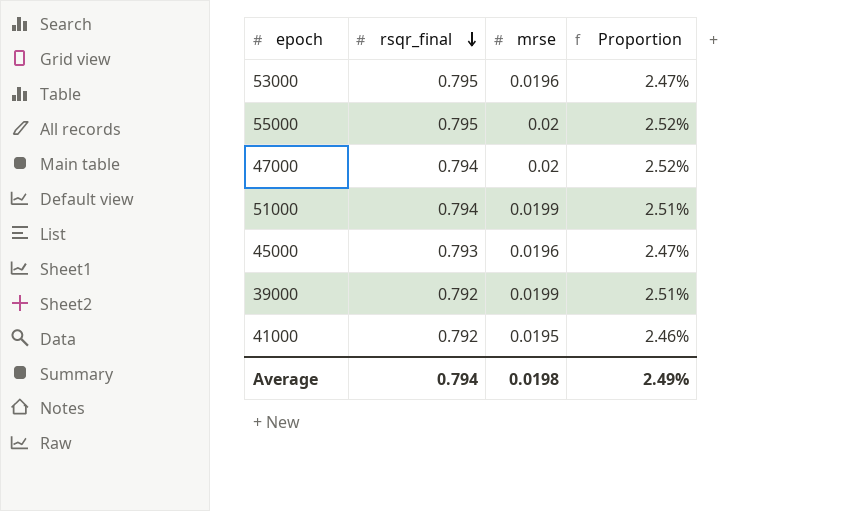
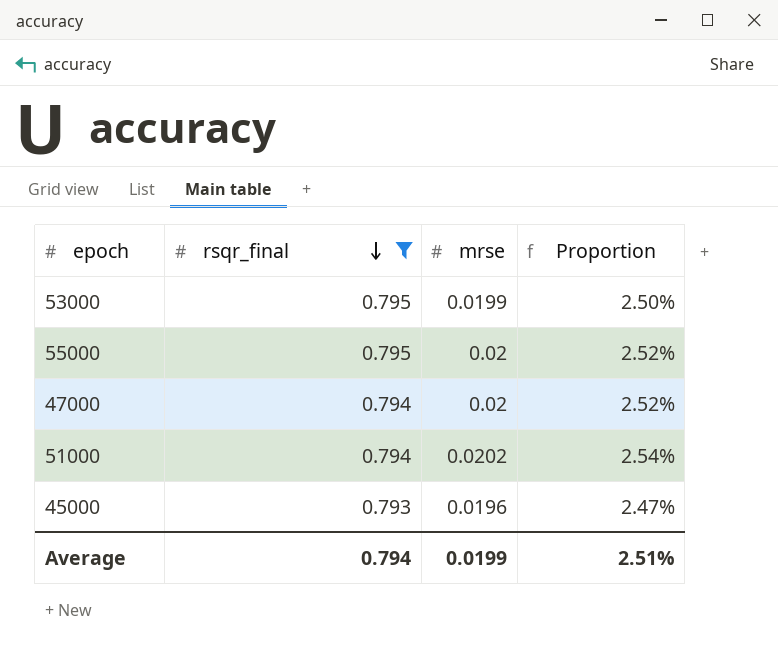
filter: none -> rsqr_final != 0.792
53000 | mrse: 0.0196 -> 0.0199
53000 | Proportion: 2.47% -> 2.50%
51000 | mrse: 0.0199 -> 0.0202
51000 | Proportion: 2.51% -> 2.54%
Average | mrse: 0.0198 -> 0.0199
Average | Proportion: 2.49% -> 2.51%

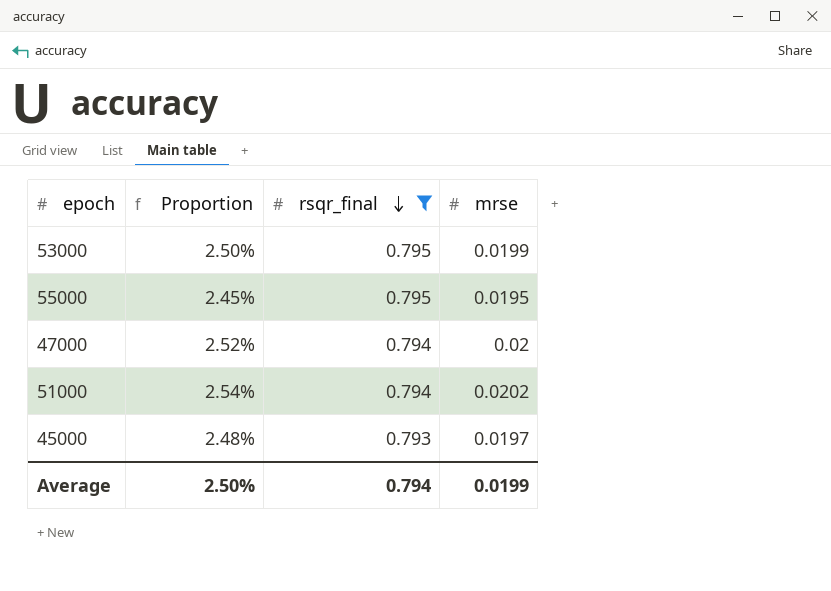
column Proportion | position: 4 -> 2
55000 | Proportion: 2.52% -> 2.45%
55000 | mrse: 0.02 -> 0.0195
45000 | Proportion: 2.47% -> 2.48%
45000 | mrse: 0.0196 -> 0.0197
Average | Proportion: 2.51% -> 2.50%

